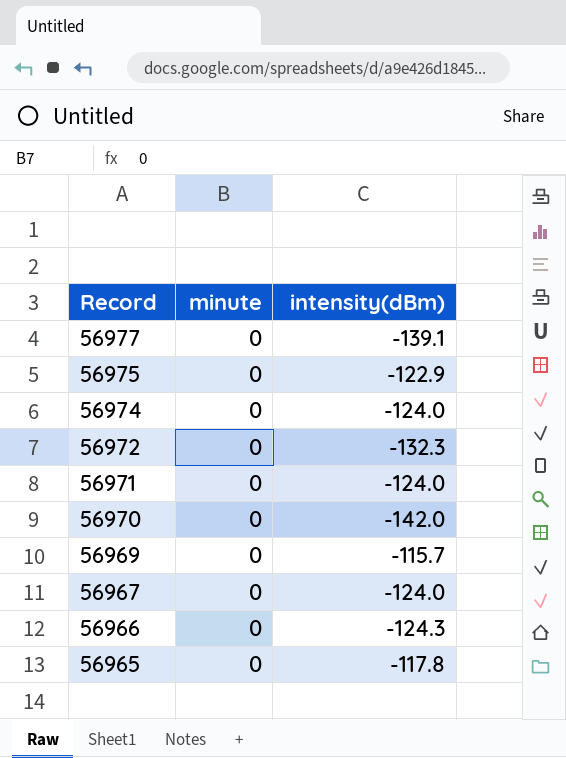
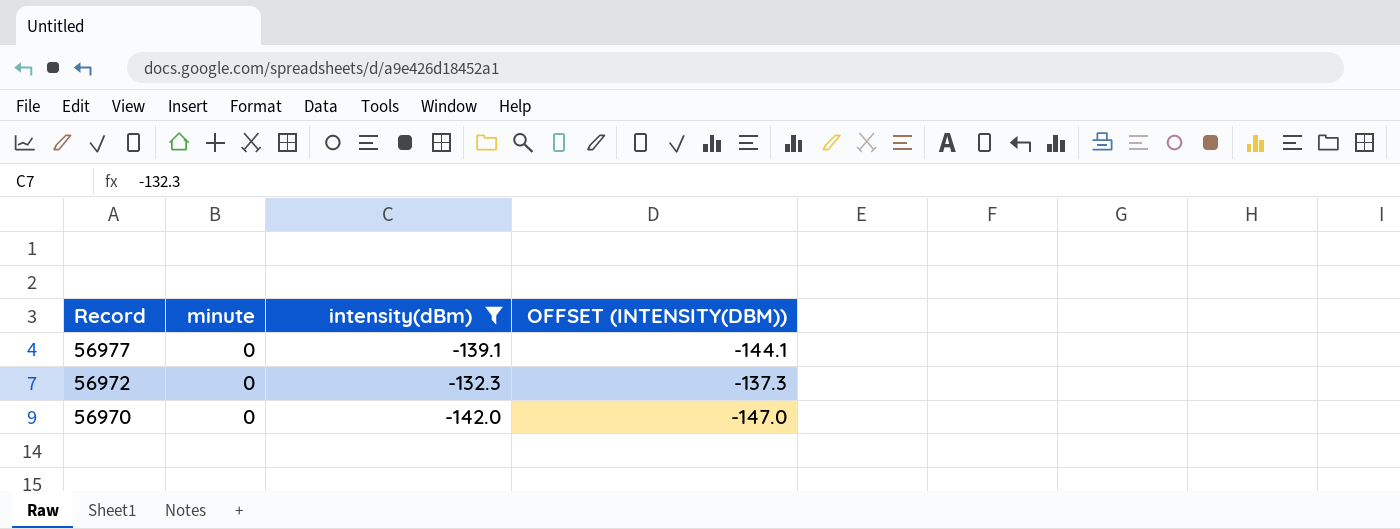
filter: none -> intensity(dBm) <= -132.3
column OFFSET (INTENSITY(DBM)) | formula: none -> [intensity(dBm)] - 5

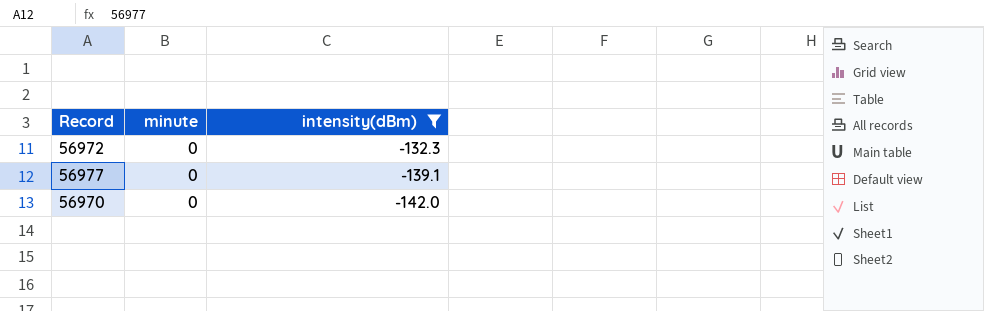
row order: Record descending -> intensity(dBm) descending
column OFFSET (INTENSITY(DBM)) | formula: [intensity(dBm)] - 5 -> none

